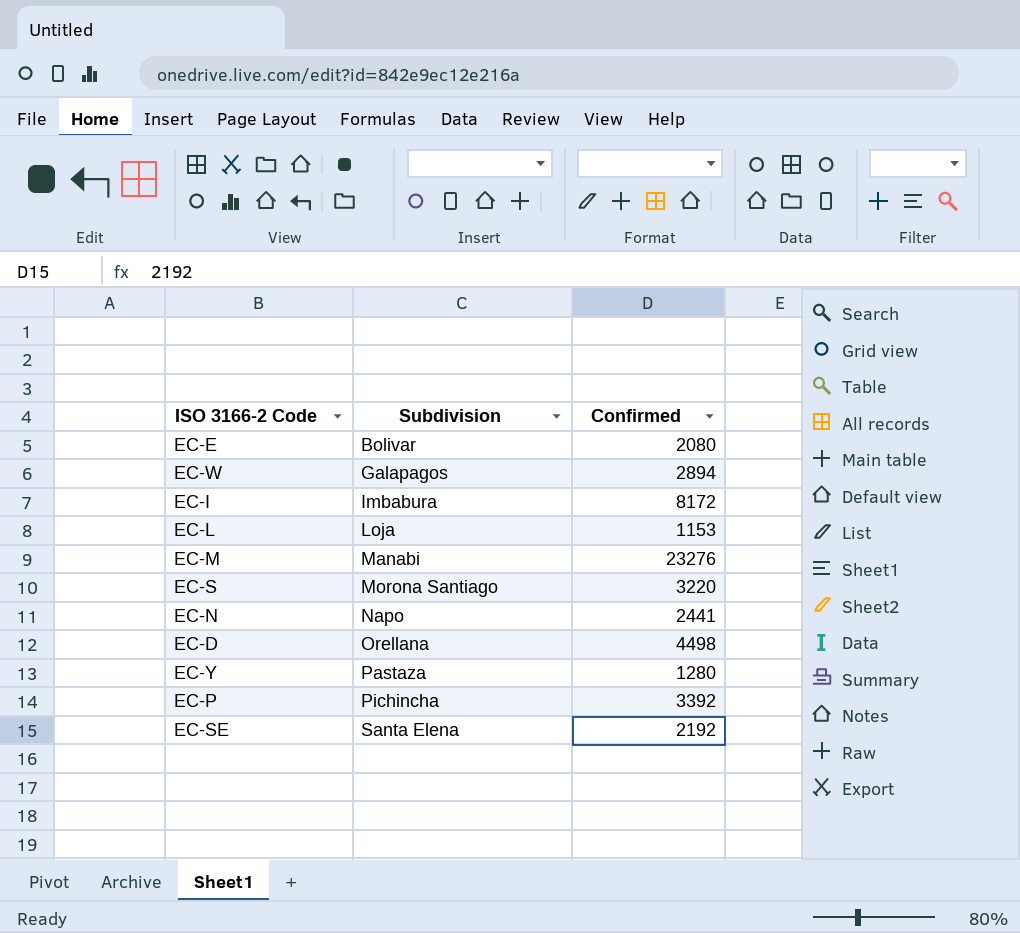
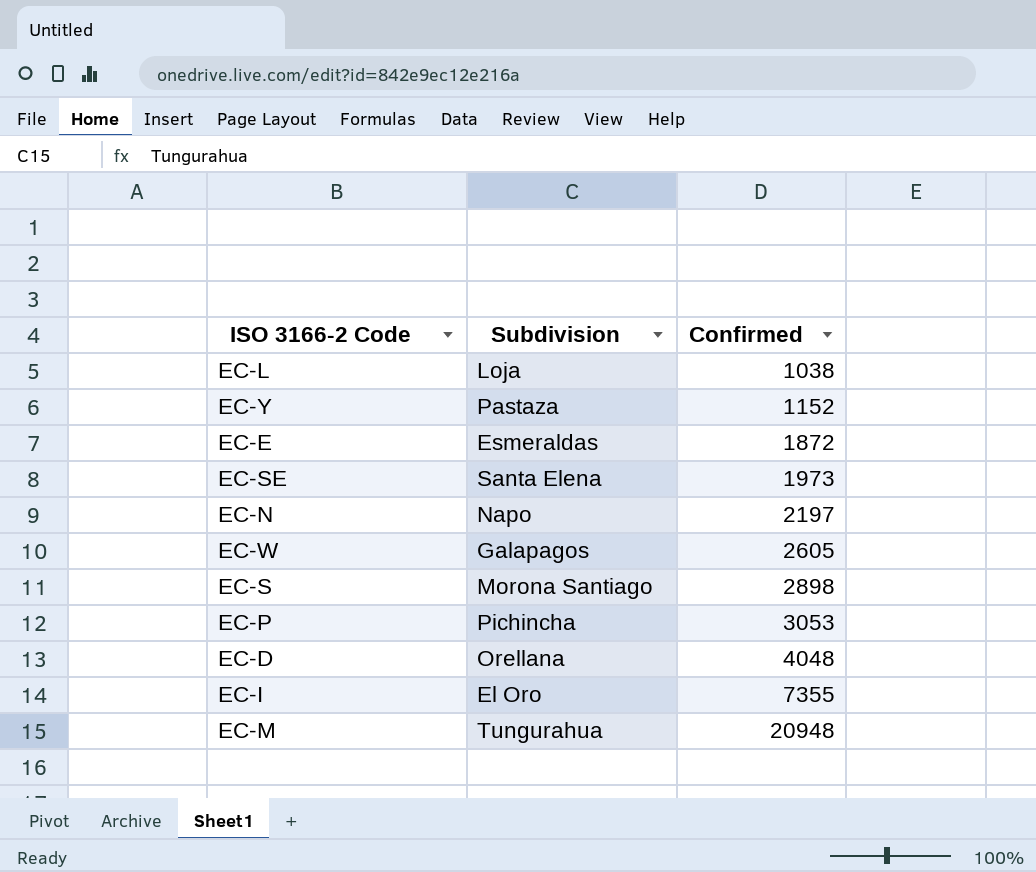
row order: Subdivision ascending -> Confirmed ascending
EC-L | Confirmed: 1153 -> 1038
EC-Y | Confirmed: 1280 -> 1152
EC-E | Subdivision: Bolivar -> Esmeraldas
EC-E | Confirmed: 2080 -> 1872
EC-SE | Confirmed: 2192 -> 1973
EC-N | Confirmed: 2441 -> 2197
EC-W | Confirmed: 2894 -> 2605
EC-S | Confirmed: 3220 -> 2898
EC-P | Confirmed: 3392 -> 3053
EC-D | Confirmed: 4498 -> 4048
EC-I | Subdivision: Imbabura -> El Oro
EC-I | Confirmed: 8172 -> 7355
EC-M | Subdivision: Manabi -> Tungurahua
EC-M | Confirmed: 23276 -> 20948

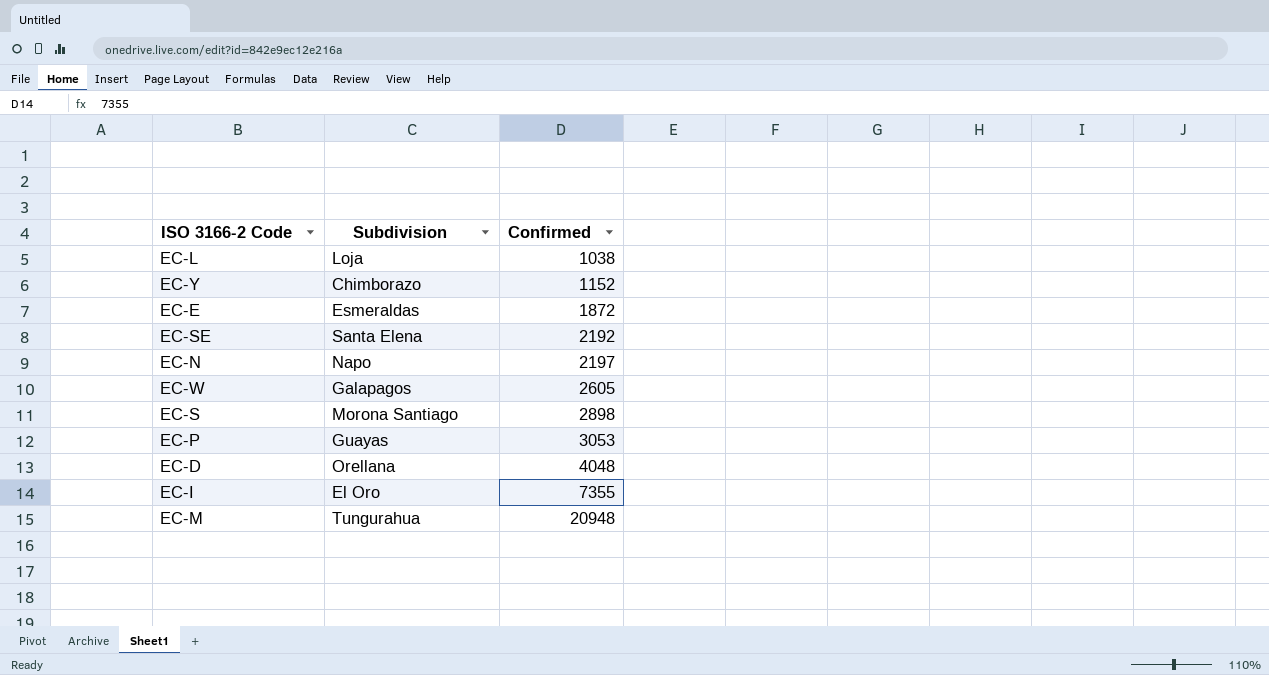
EC-Y | Subdivision: Pastaza -> Chimborazo
EC-SE | Confirmed: 1973 -> 2192
EC-P | Subdivision: Pichincha -> Guayas

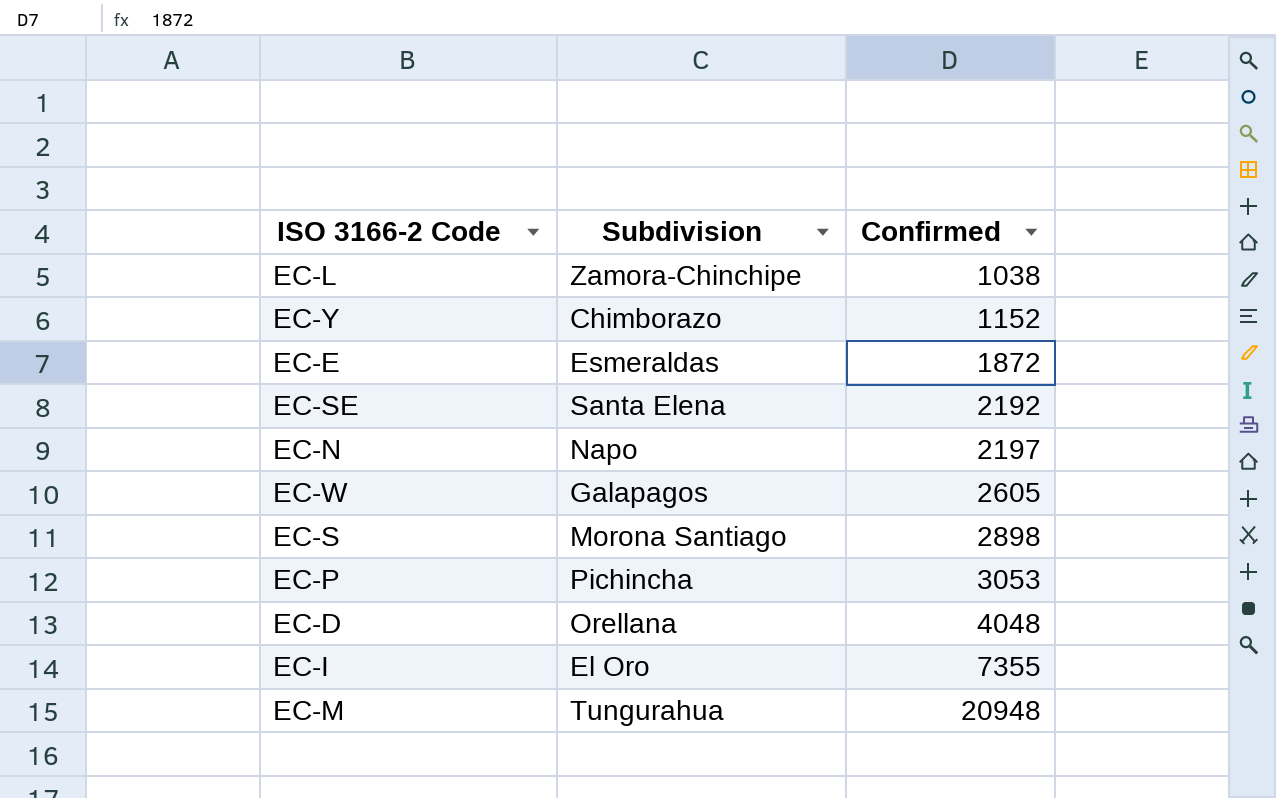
EC-L | Subdivision: Loja -> Zamora-Chinchipe
EC-P | Subdivision: Guayas -> Pichincha

